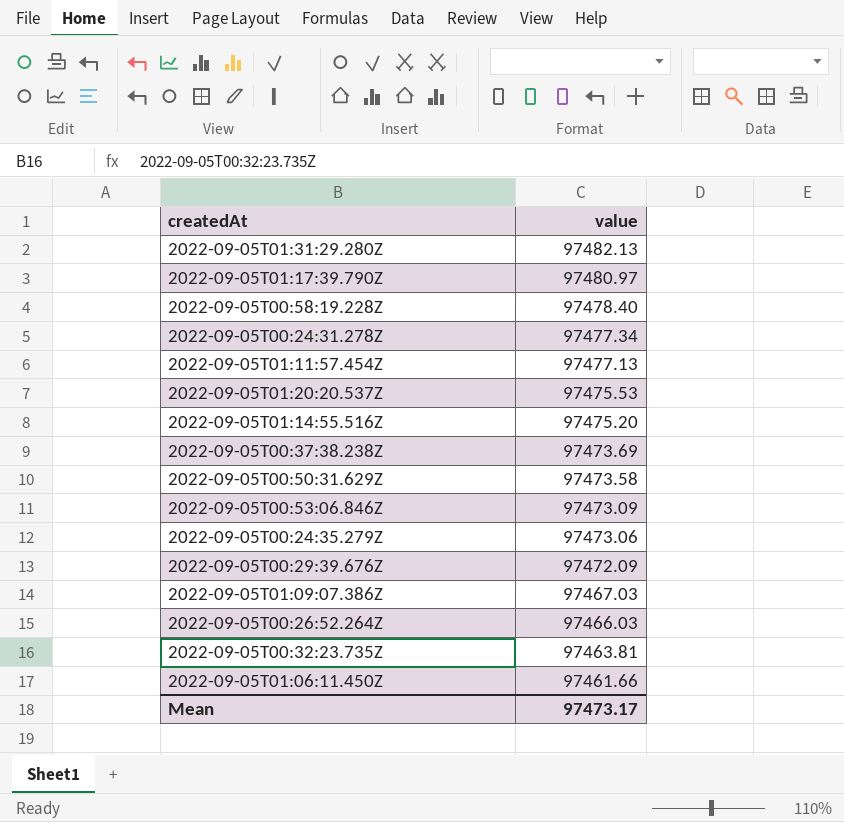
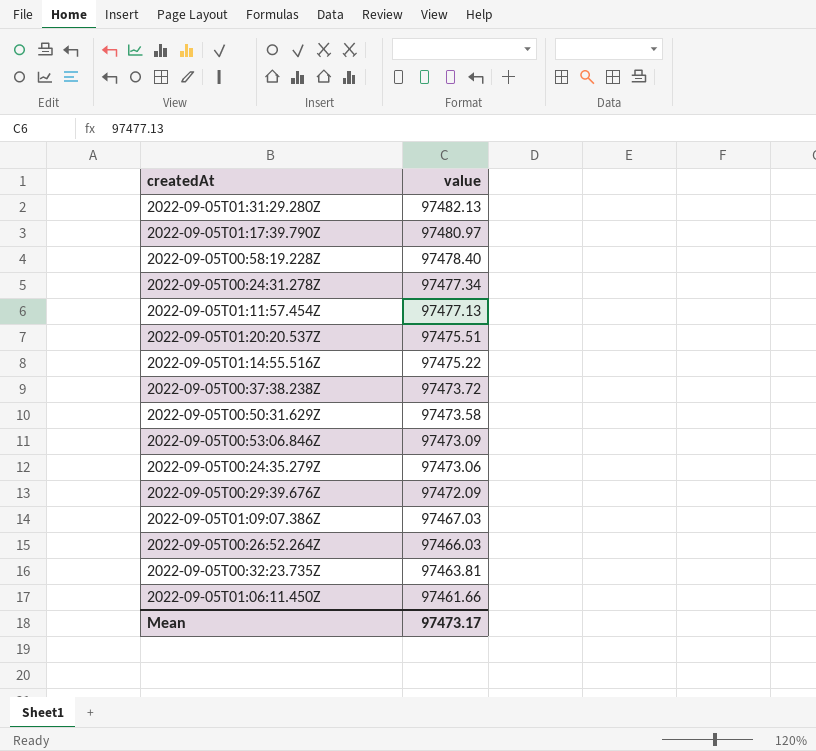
2022-09-05T01:20:20.537Z | value: 97475.53 -> 97475.51
2022-09-05T01:14:55.516Z | value: 97475.20 -> 97475.22
2022-09-05T00:37:38.238Z | value: 97473.69 -> 97473.72

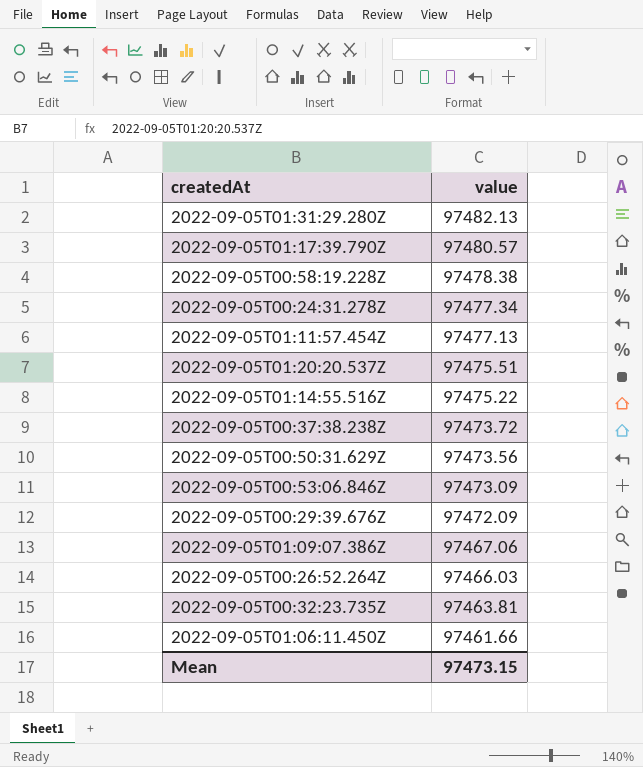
row 2022-09-05T00:24:35.279Z: 97473.06 -> none
2022-09-05T01:17:39.790Z | value: 97480.97 -> 97480.57
2022-09-05T00:58:19.228Z | value: 97478.40 -> 97478.38
2022-09-05T00:50:31.629Z | value: 97473.58 -> 97473.56
2022-09-05T01:09:07.386Z | value: 97467.03 -> 97467.06
Mean | value: 97473.17 -> 97473.15

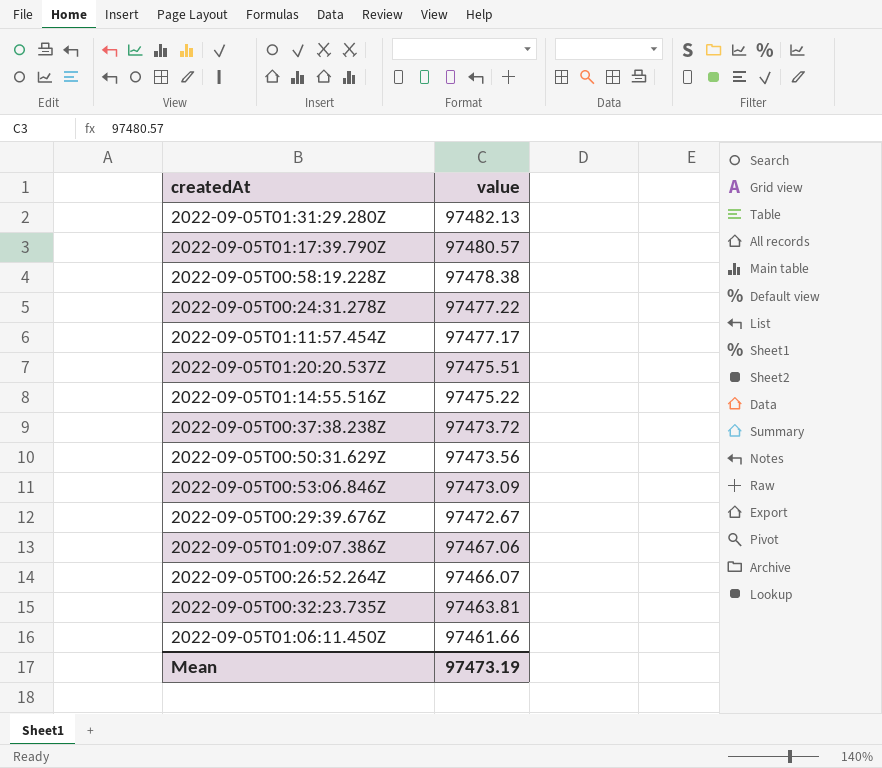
2022-09-05T00:24:31.278Z | value: 97477.34 -> 97477.22
2022-09-05T01:11:57.454Z | value: 97477.13 -> 97477.17
2022-09-05T00:29:39.676Z | value: 97472.09 -> 97472.67
2022-09-05T00:26:52.264Z | value: 97466.03 -> 97466.07
Mean | value: 97473.15 -> 97473.19

